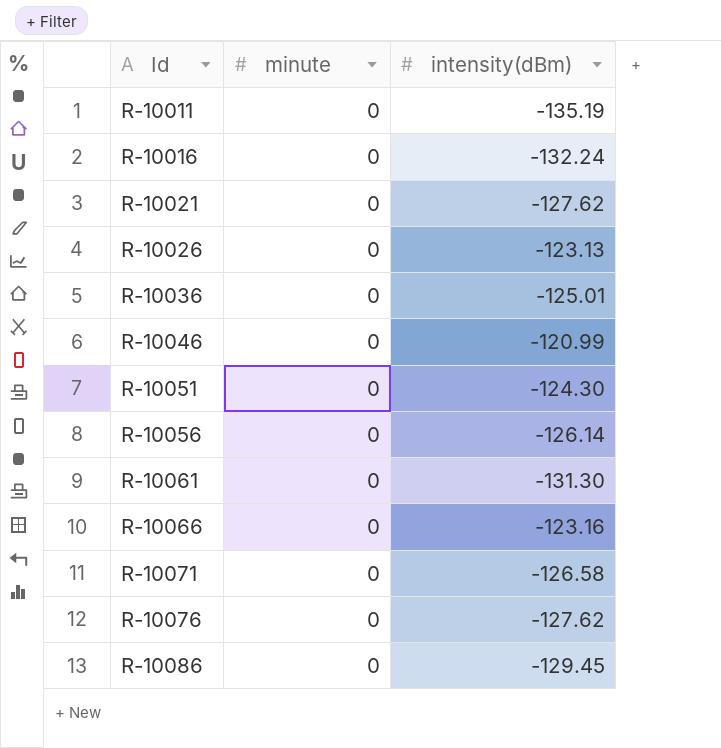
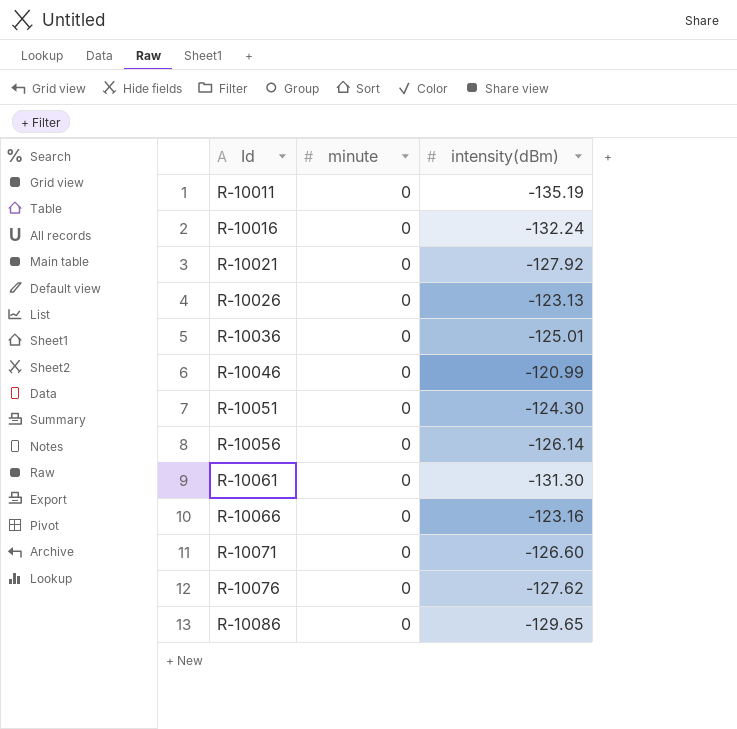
R-10021 | intensity(dBm): -127.62 -> -127.92
R-10071 | intensity(dBm): -126.58 -> -126.60
R-10086 | intensity(dBm): -129.45 -> -129.65

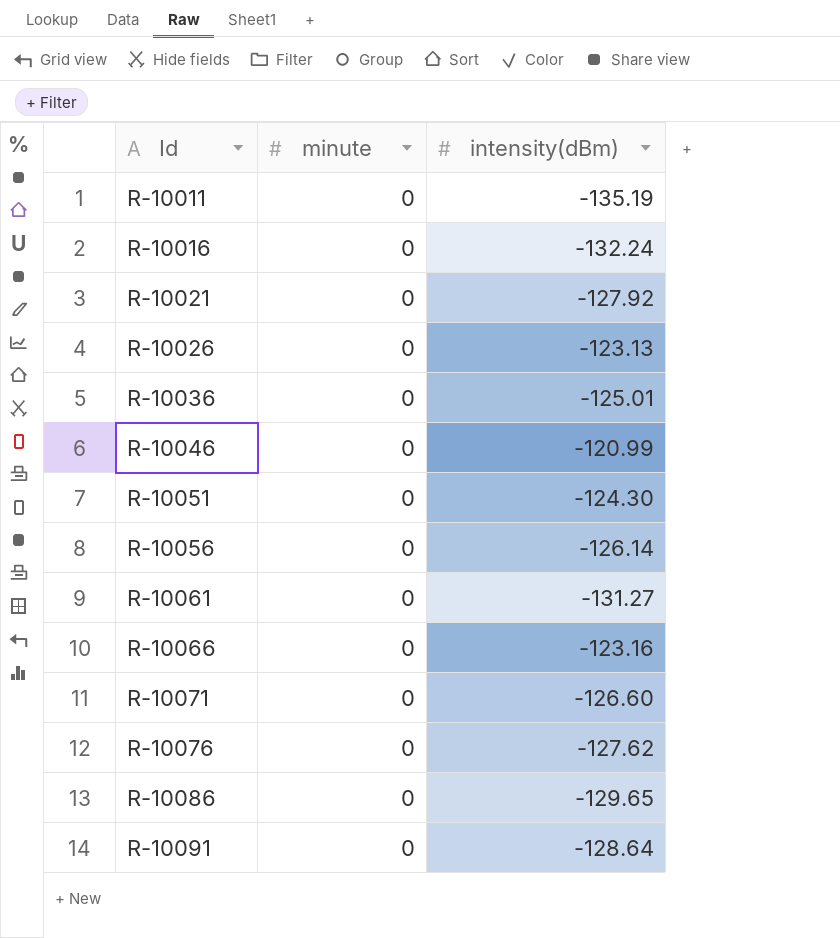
R-10061 | intensity(dBm): -131.30 -> -131.27
row R-10091: none -> 0 | -128.64

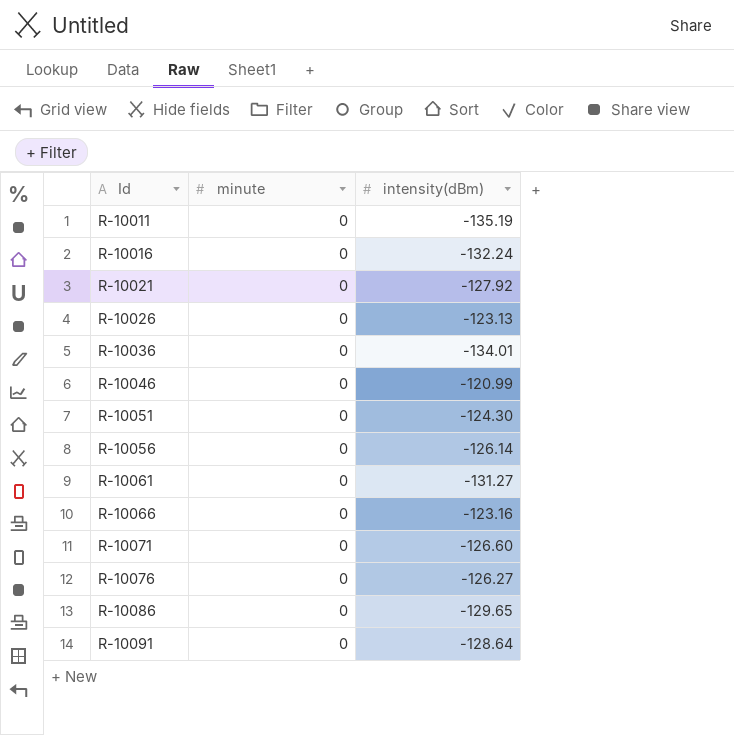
R-10036 | intensity(dBm): -125.01 -> -134.01
R-10076 | intensity(dBm): -127.62 -> -126.27

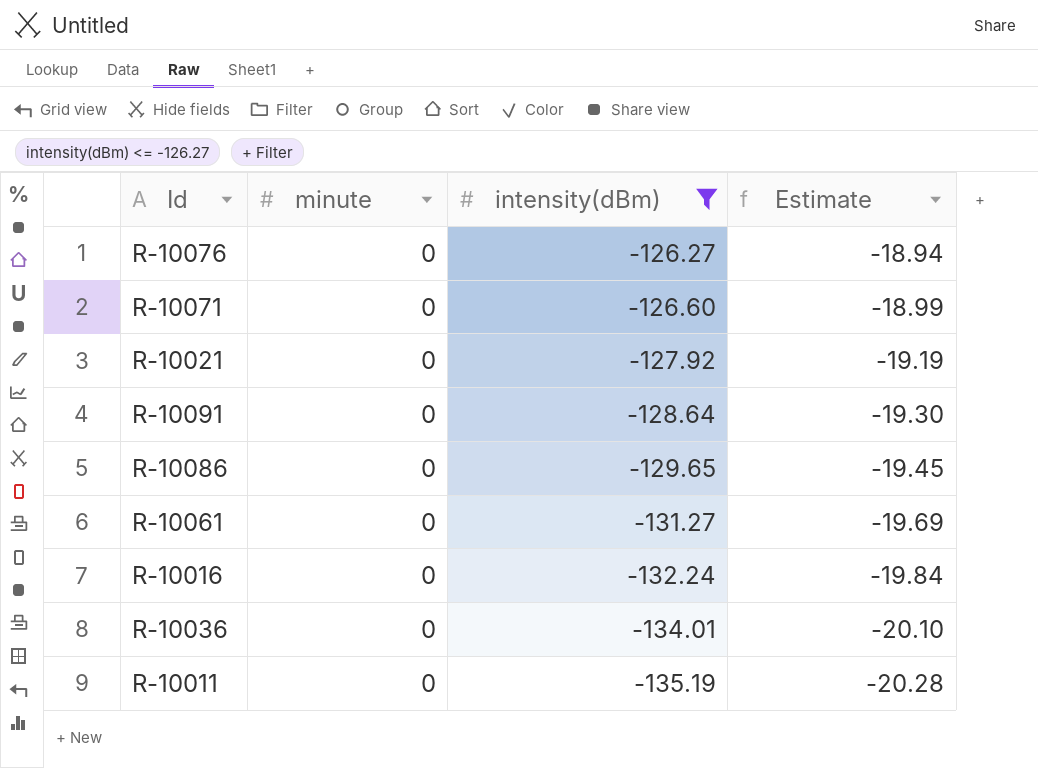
filter: none -> intensity(dBm) <= -126.27
row order: Id ascending -> intensity(dBm) descending
column Estimate | formula: none -> [intensity(dBm)] * 0.15

